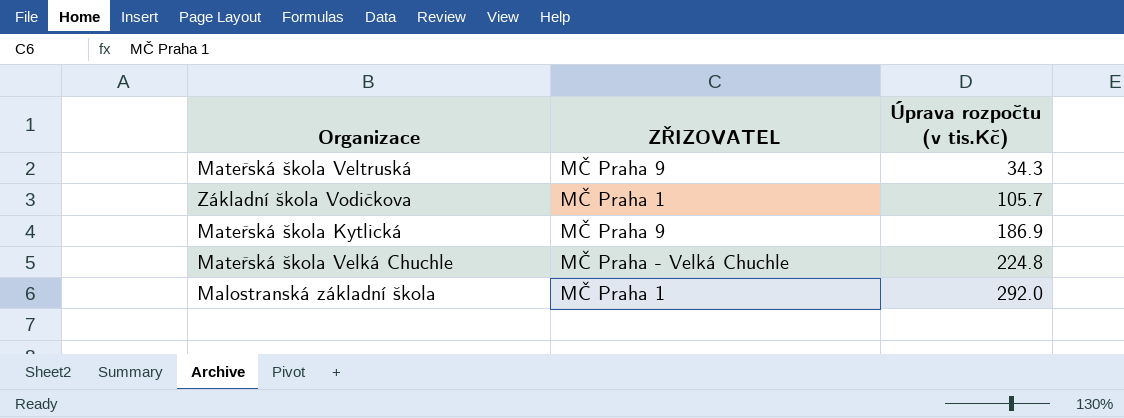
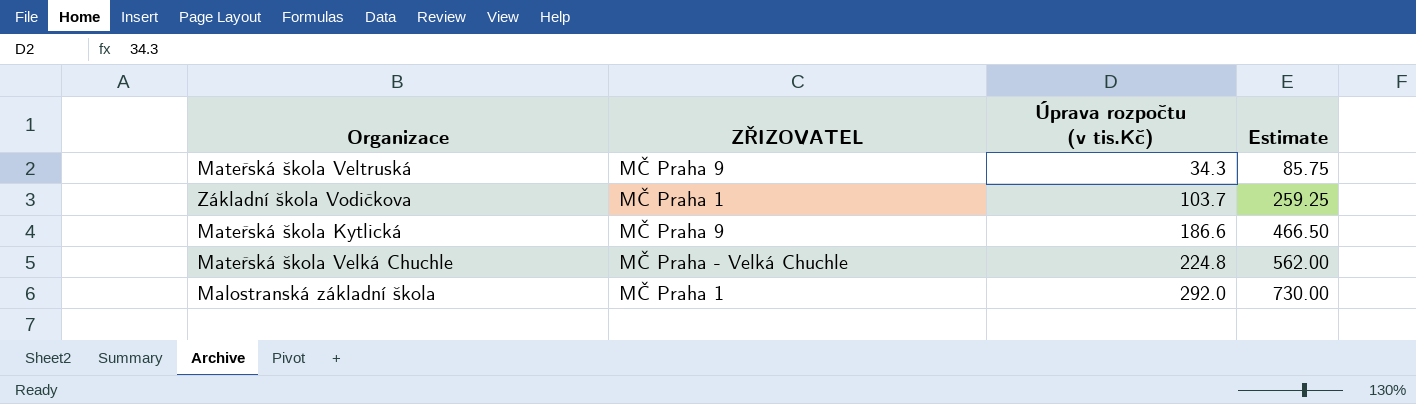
column Estimate | formula: none -> [Úprava rozpočtu (v tis.Kč)] * 2.5
Základní škola Vodičkova | Úprava rozpočtu (v tis.Kč): 105.7 -> 103.7
Mateřská škola Kytlická | Úprava rozpočtu (v tis.Kč): 186.9 -> 186.6

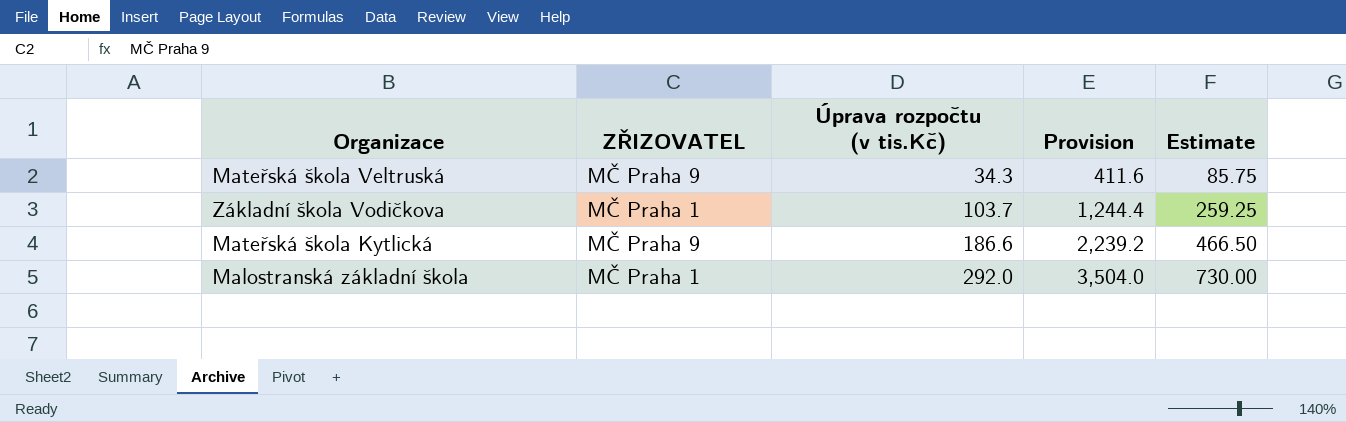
column Provision | formula: none -> [Úprava rozpočtu (v tis.Kč)] * 12
row Mateřská škola Velká Chuchle: MČ Praha - Velká Chuchle | 224.8 | 562.00 -> none

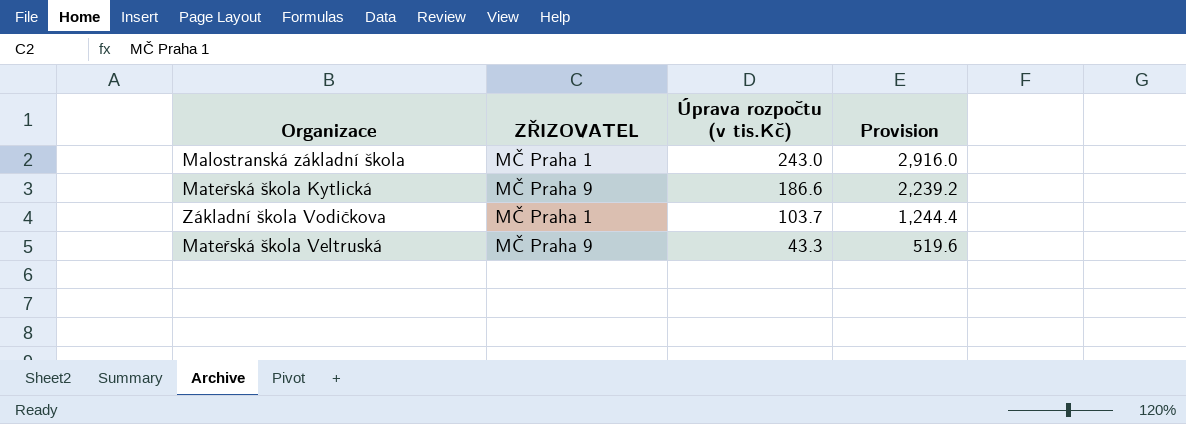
row order: Úprava rozpočtu (v tis.Kč) ascending -> Úprava rozpočtu (v tis.Kč) descending
column Estimate | formula: [Úprava rozpočtu (v tis.Kč)] * 2.5 -> none
Malostranská základní škola | Úprava rozpočtu (v tis.Kč): 292.0 -> 243.0
Malostranská základní škola | Provision: 3,504.0 -> 2,916.0
Mateřská škola Veltruská | Úprava rozpočtu (v tis.Kč): 34.3 -> 43.3
Mateřská škola Veltruská | Provision: 411.6 -> 519.6

